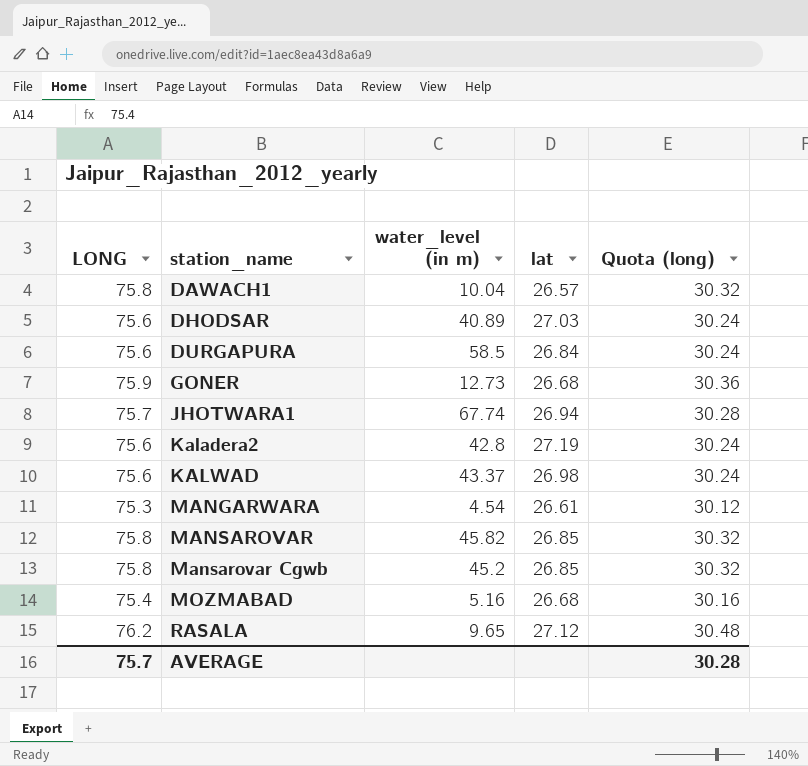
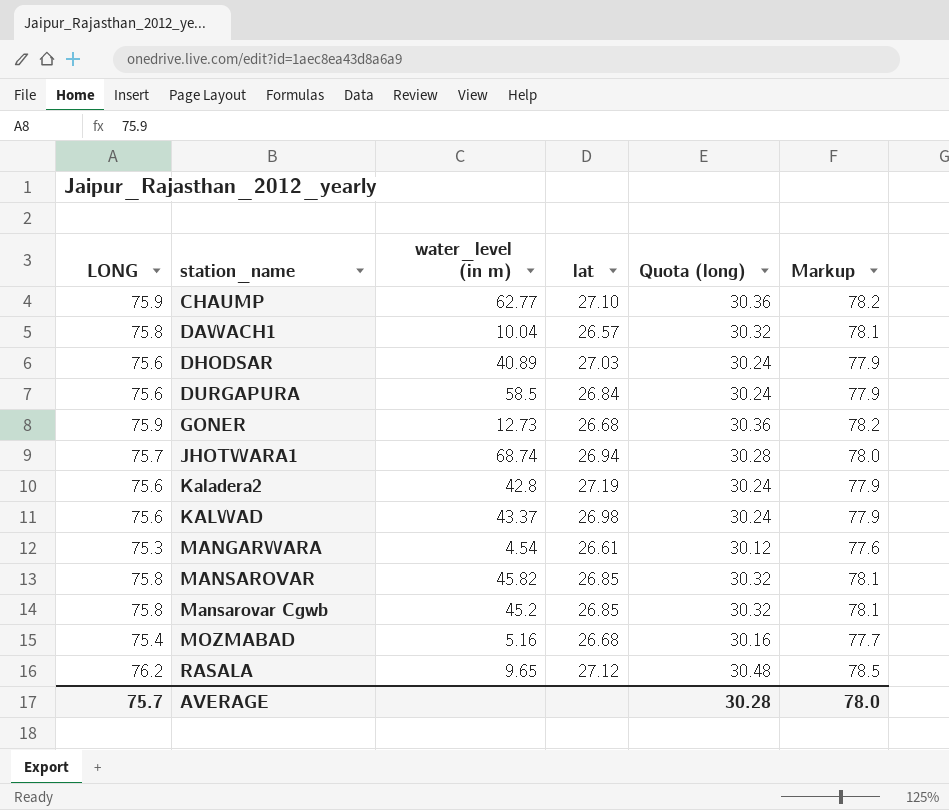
column Markup | formula: none -> [LONG] * 1.03
row CHAUMP: none -> 75.9 | 62.77 | 27.10 | 30.36 | 78.2
JHOTWARA1 | water_level (in m): 67.74 -> 68.74

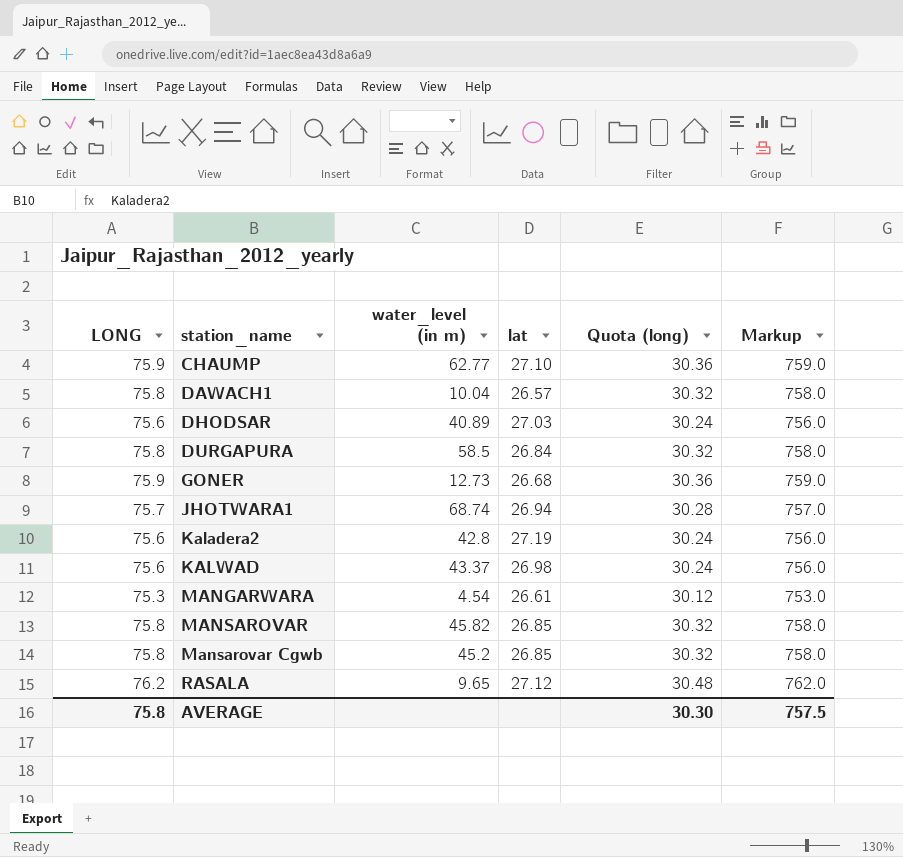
column Markup | formula: [LONG] * 1.03 -> [LONG] * 10
row MOZMABAD: 75.4 | 5.16 | 26.68 | 30.16 | 77.7 -> none
DURGAPURA | LONG: 75.6 -> 75.8
DURGAPURA | Quota (long): 30.24 -> 30.32
AVERAGE | LONG: 75.7 -> 75.8
AVERAGE | Quota (long): 30.28 -> 30.30
AVERAGE | Markup: 78.0 -> 757.5

